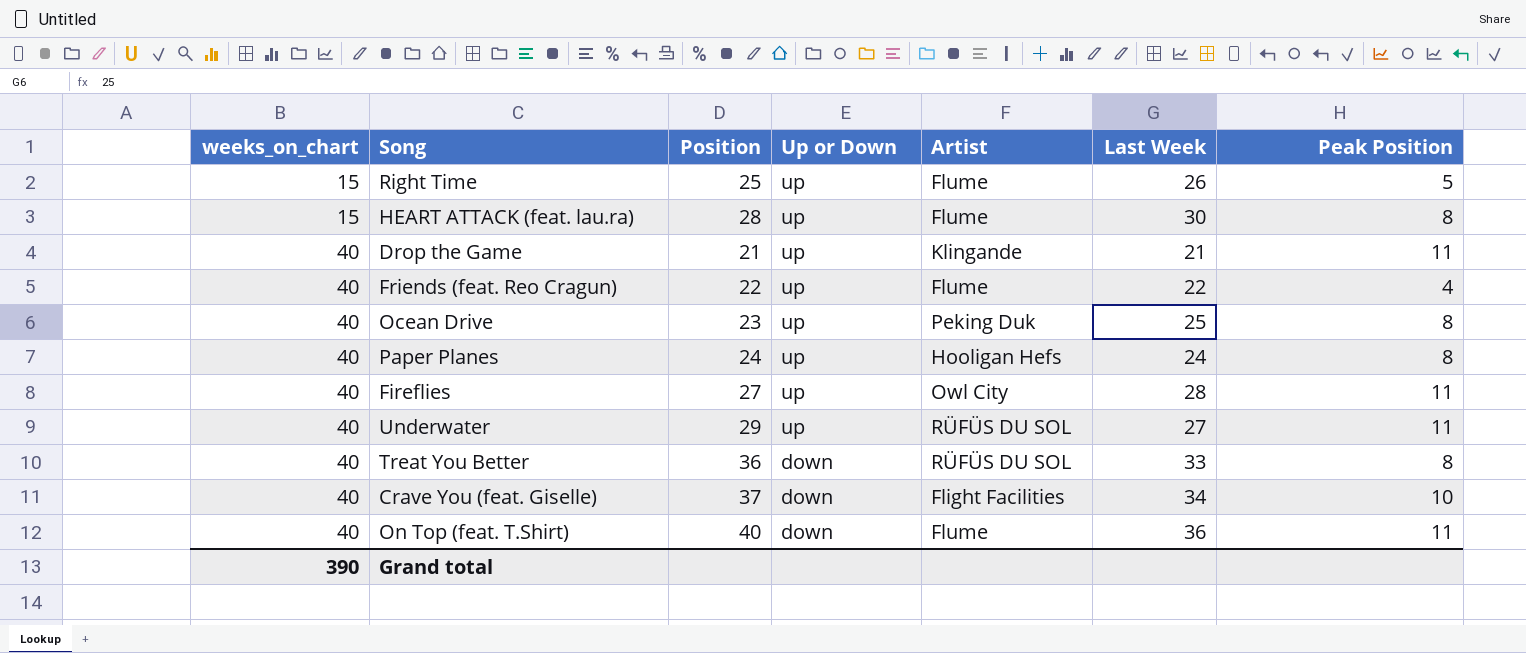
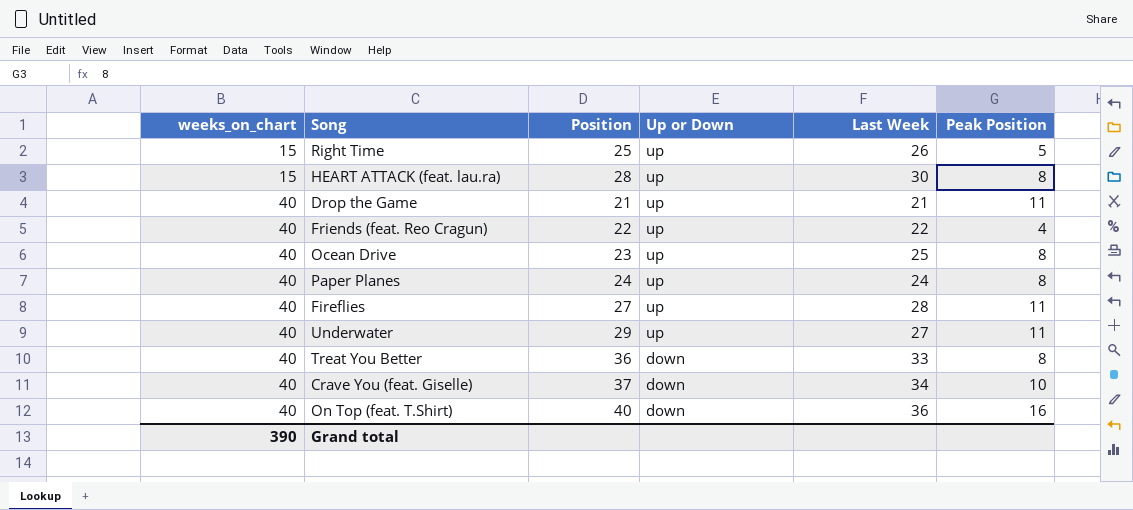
column Artist | position: 5 -> none
On Top (feat. T.Shirt) | Peak Position: 11 -> 16

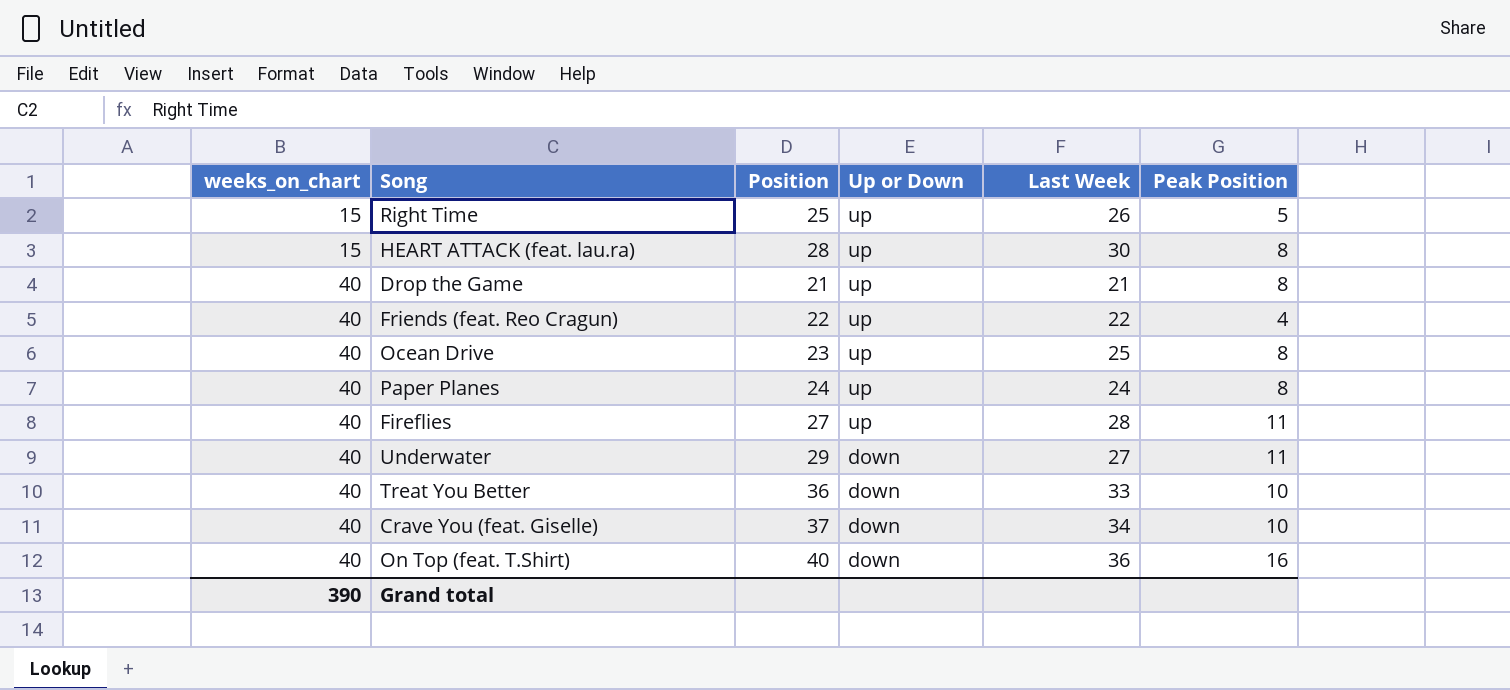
Drop the Game | Peak Position: 11 -> 8
Underwater | Up or Down: up -> down
Treat You Better | Peak Position: 8 -> 10

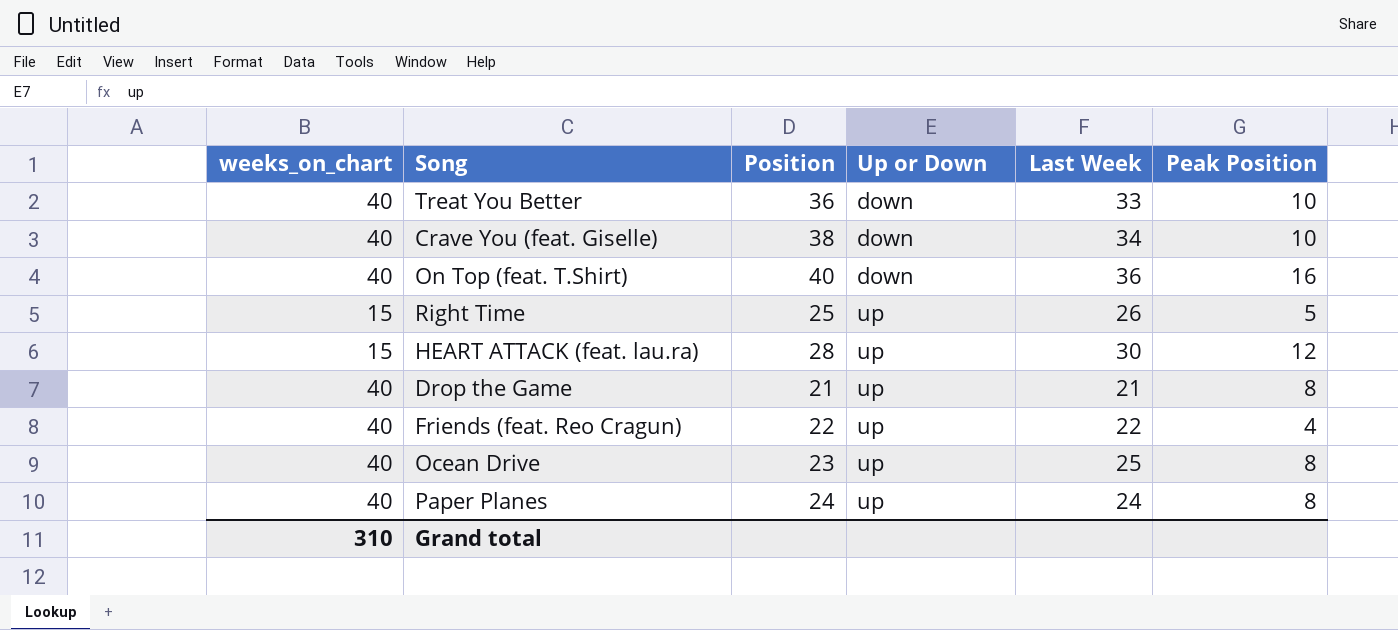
row order: weeks_on_chart ascending -> Up or Down ascending
row Fireflies: 40 | 27 | up | 28 | 11 -> none
row Underwater: 40 | 29 | down | 27 | 11 -> none
Crave You (feat. Giselle) | Position: 37 -> 38
HEART ATTACK (feat. lau.ra) | Peak Position: 8 -> 12
Grand total | weeks_on_chart: 390 -> 310

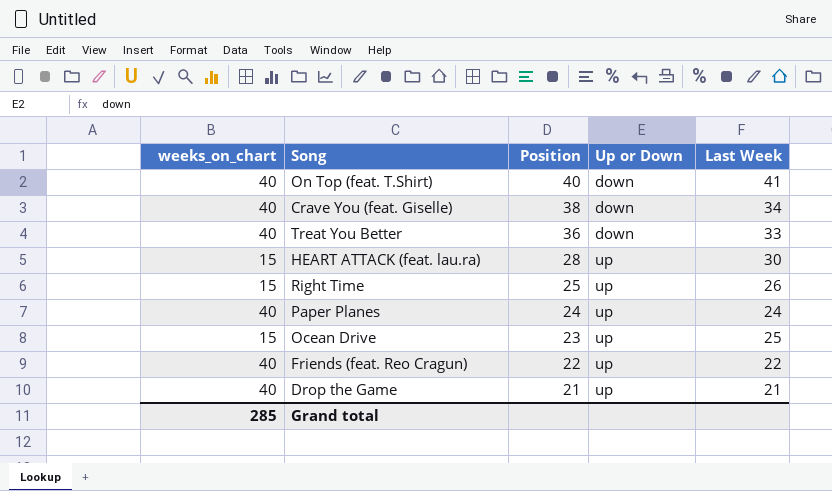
row order: Up or Down ascending -> Position descending
column Peak Position | position: 6 -> none
On Top (feat. T.Shirt) | Last Week: 36 -> 41
Ocean Drive | weeks_on_chart: 40 -> 15
Grand total | weeks_on_chart: 310 -> 285

